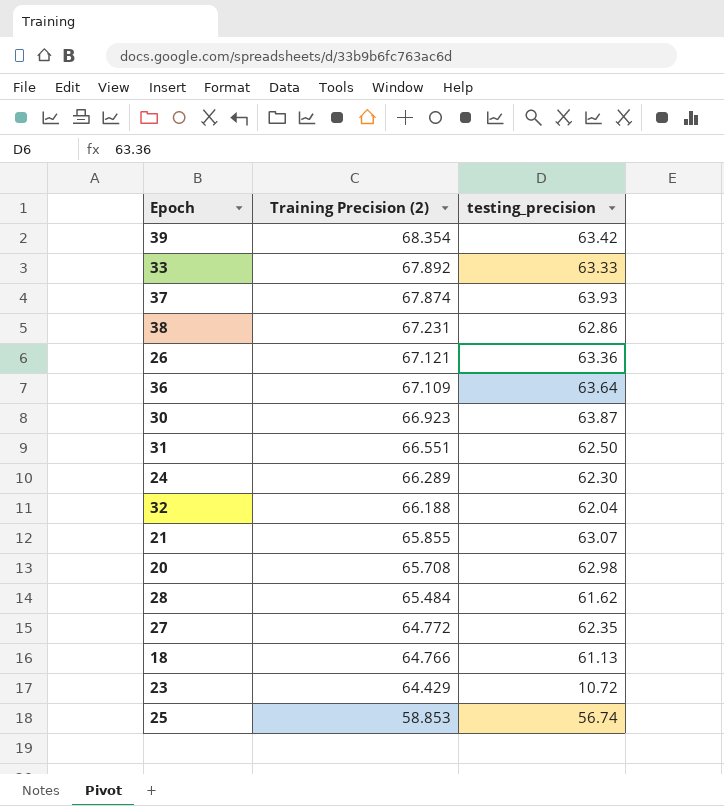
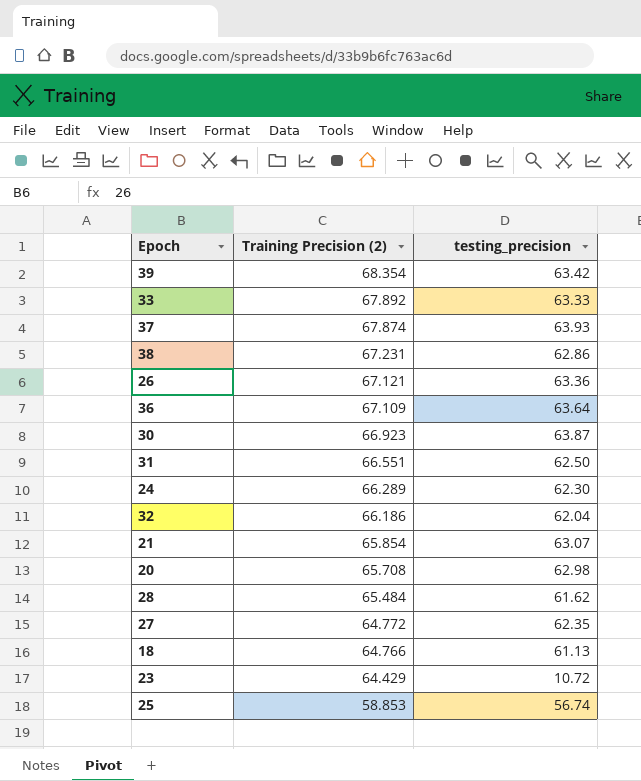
32 | Training Precision (2): 66.188 -> 66.186
21 | Training Precision (2): 65.855 -> 65.854

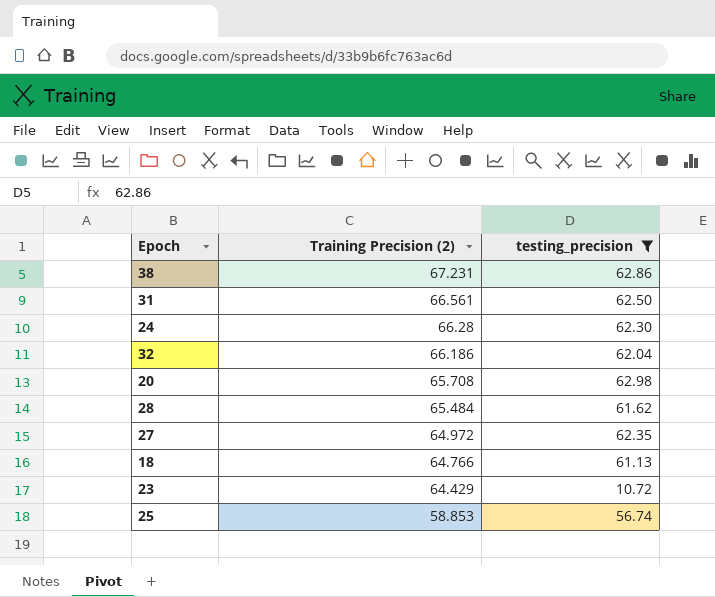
filter: none -> testing_precision <= 62.98
31 | Training Precision (2): 66.551 -> 66.561
24 | Training Precision (2): 66.289 -> 66.28
27 | Training Precision (2): 64.772 -> 64.972

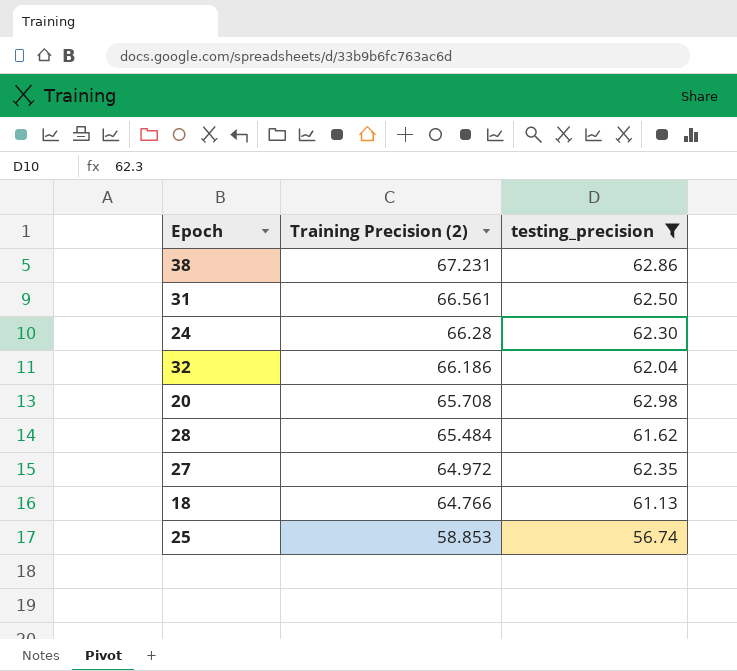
row 23: 64.429 | 10.72 -> none

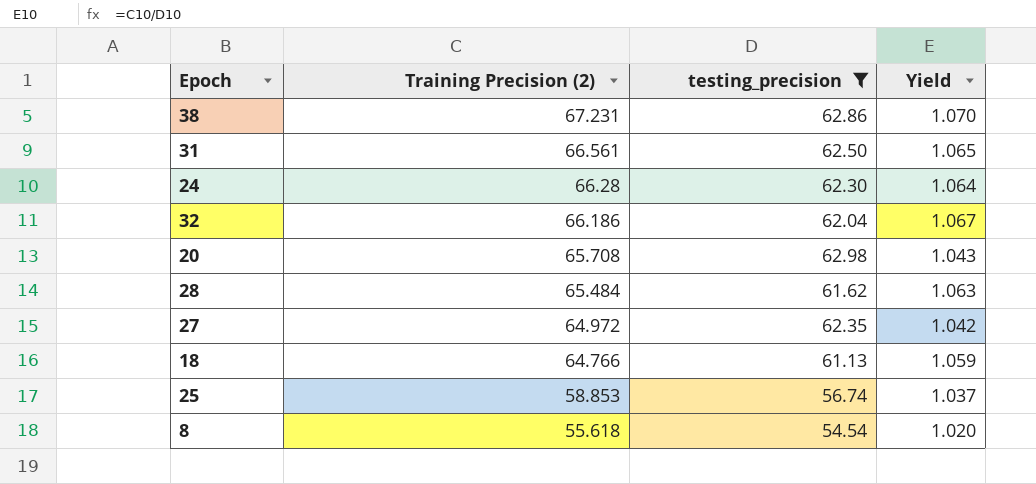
column Yield | formula: none -> [Training Precision (2)] / [testing_precision]
row 8: none -> 55.618 | 54.54 | 1.020

